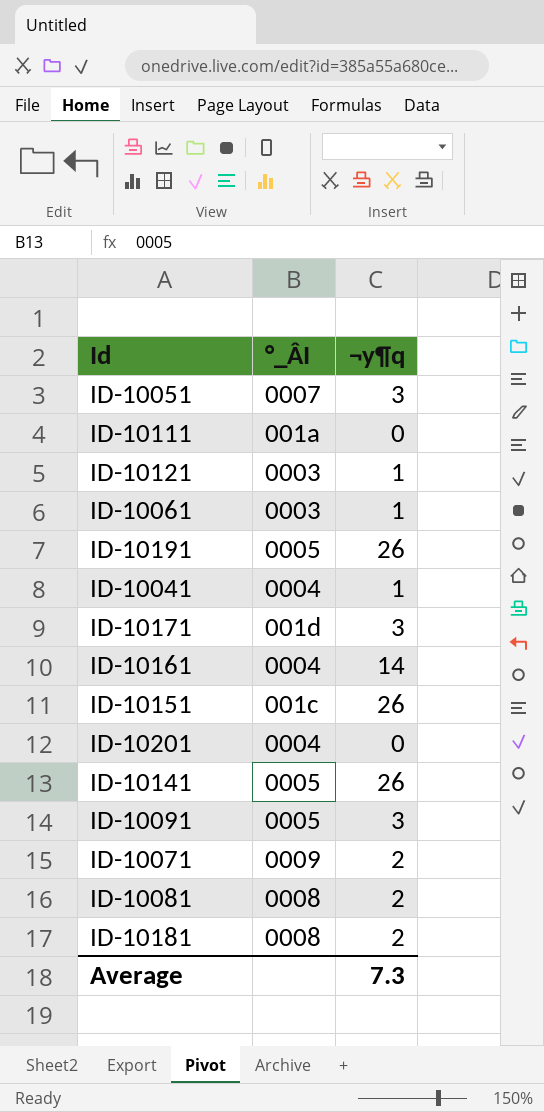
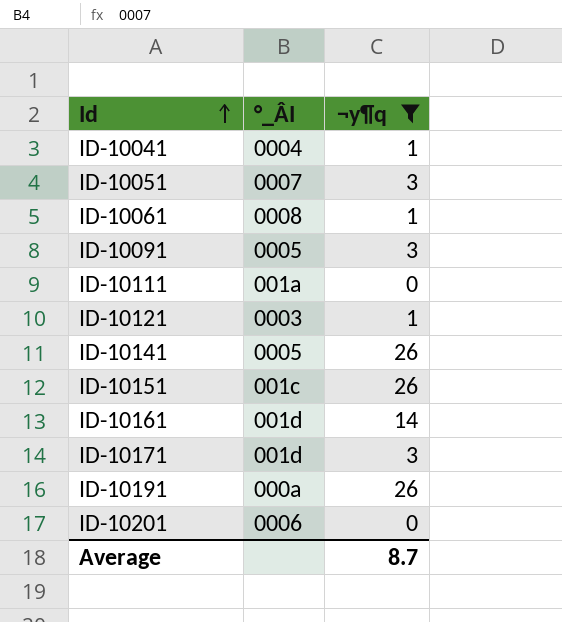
filter: none -> ¬y¶q != 2
row order: none -> Id ascending
ID-10061 | °_ÂI: 0003 -> 0008
ID-10161 | °_ÂI: 0004 -> 001d
ID-10191 | °_ÂI: 0005 -> 000a
ID-10201 | °_ÂI: 0004 -> 0006
Average | ¬y¶q: 7.3 -> 8.7

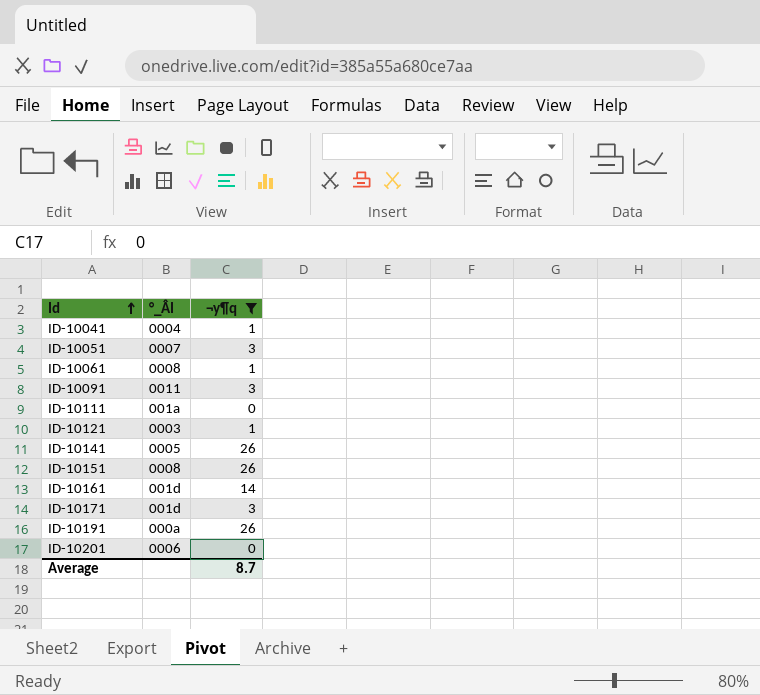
ID-10091 | °_ÂI: 0005 -> 0011
ID-10151 | °_ÂI: 001c -> 0008

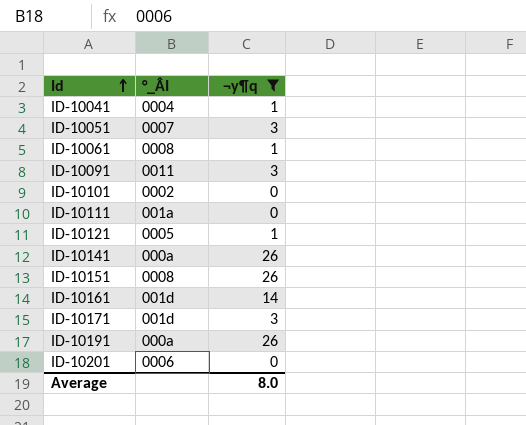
row ID-10101: none -> 0002 | 0
ID-10121 | °_ÂI: 0003 -> 0005
ID-10141 | °_ÂI: 0005 -> 000a
Average | ¬y¶q: 8.7 -> 8.0

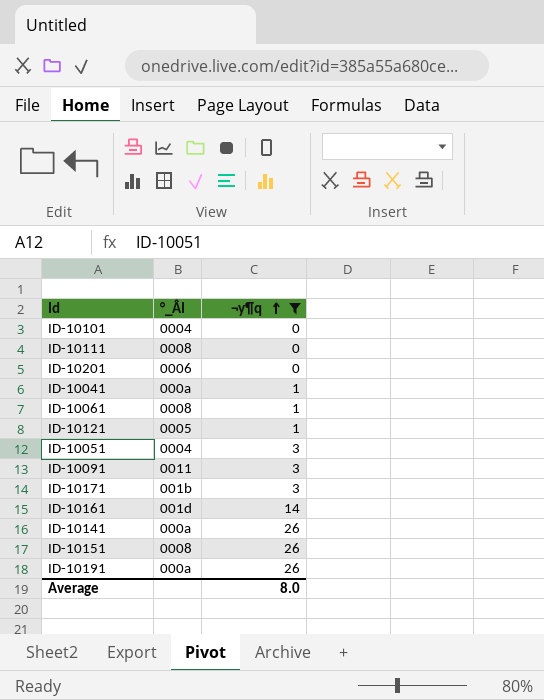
row order: Id ascending -> ¬y¶q ascending
ID-10101 | °_ÂI: 0002 -> 0004
ID-10111 | °_ÂI: 001a -> 0008
ID-10041 | °_ÂI: 0004 -> 000a
ID-10051 | °_ÂI: 0007 -> 0004
ID-10171 | °_ÂI: 001d -> 001b

